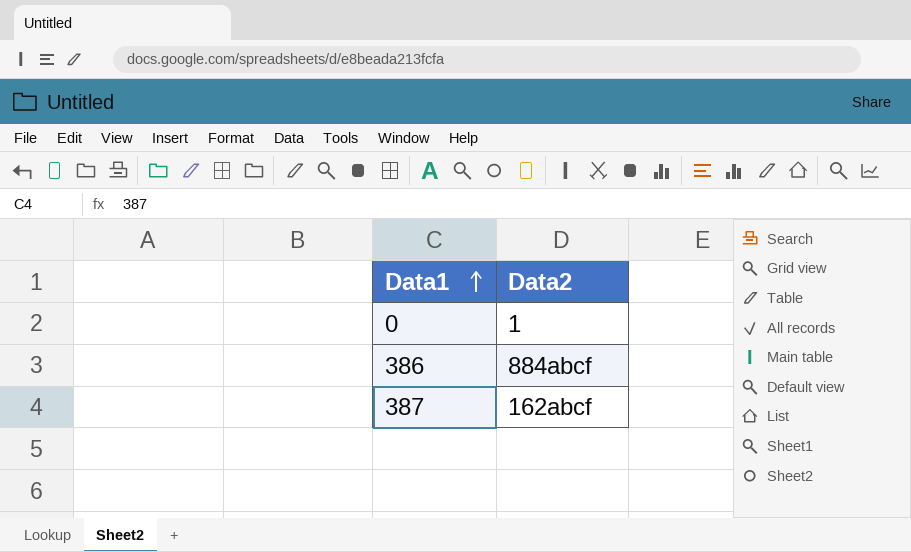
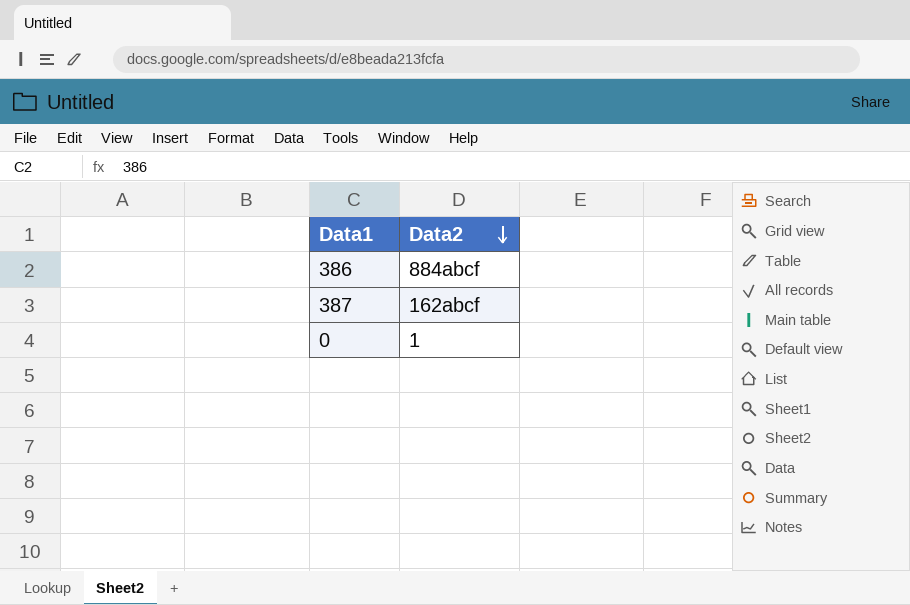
row order: Data1 ascending -> Data2 descending

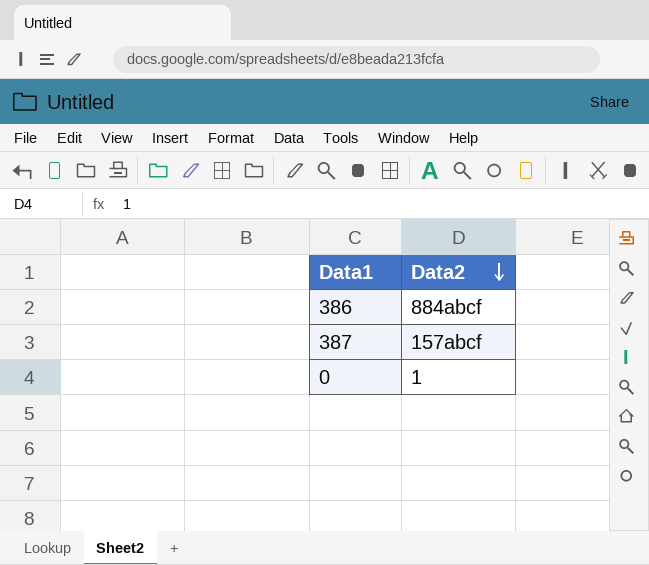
387 | Data2: 162abcf -> 157abcf

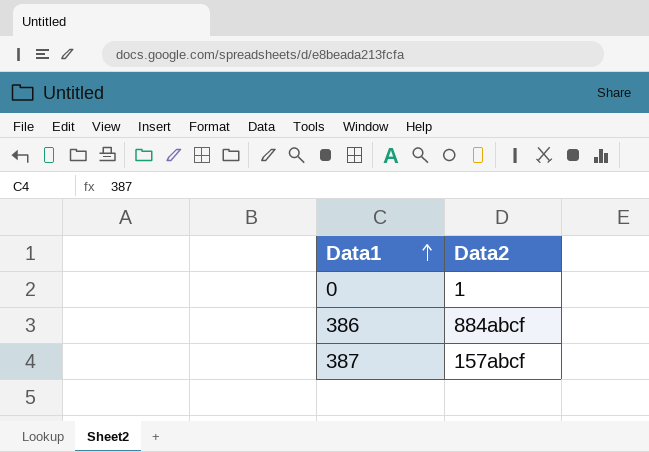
row order: Data2 descending -> Data1 ascending

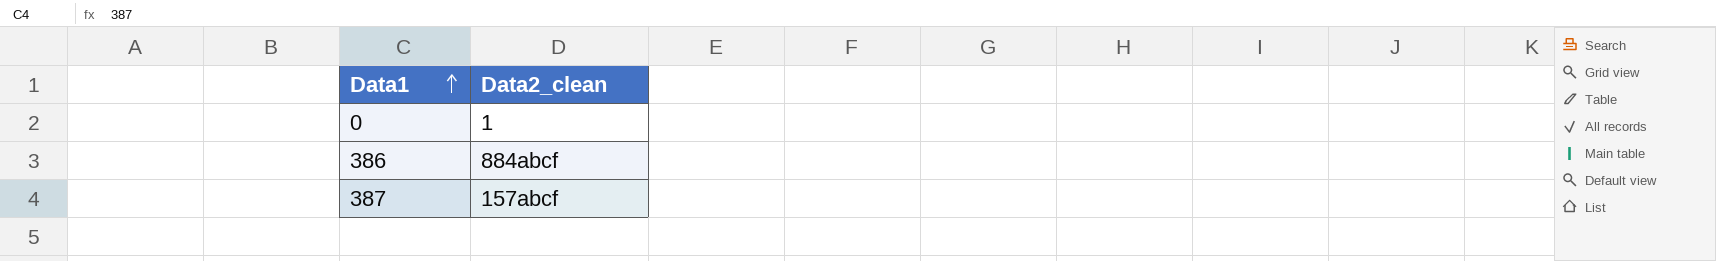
column name: Data2 -> Data2_clean

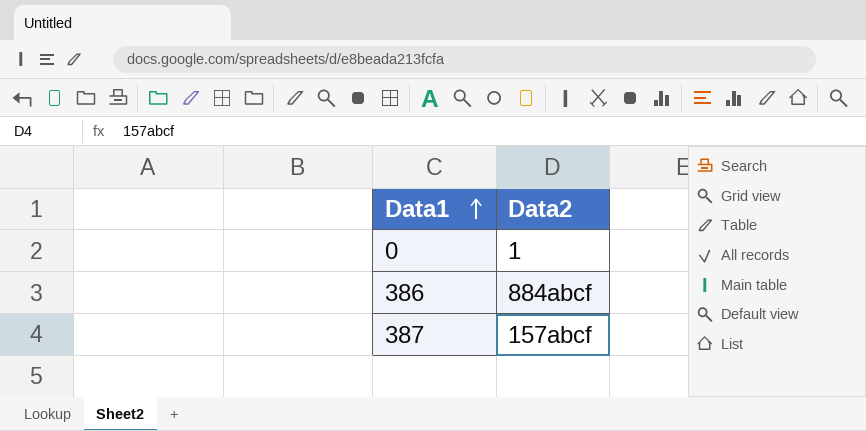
column name: Data2_clean -> Data2

